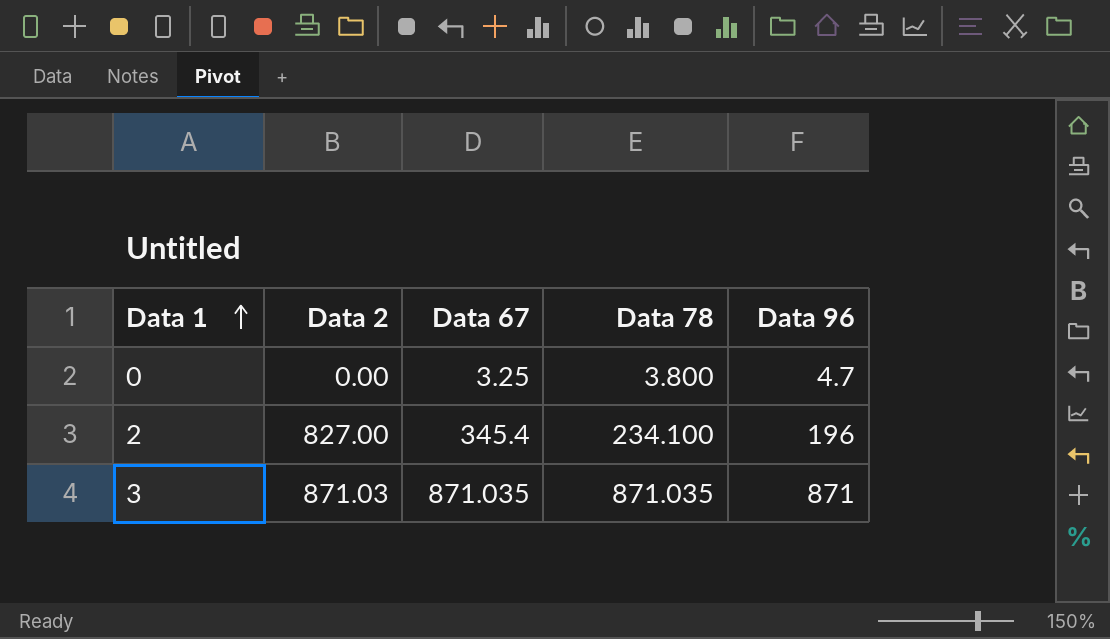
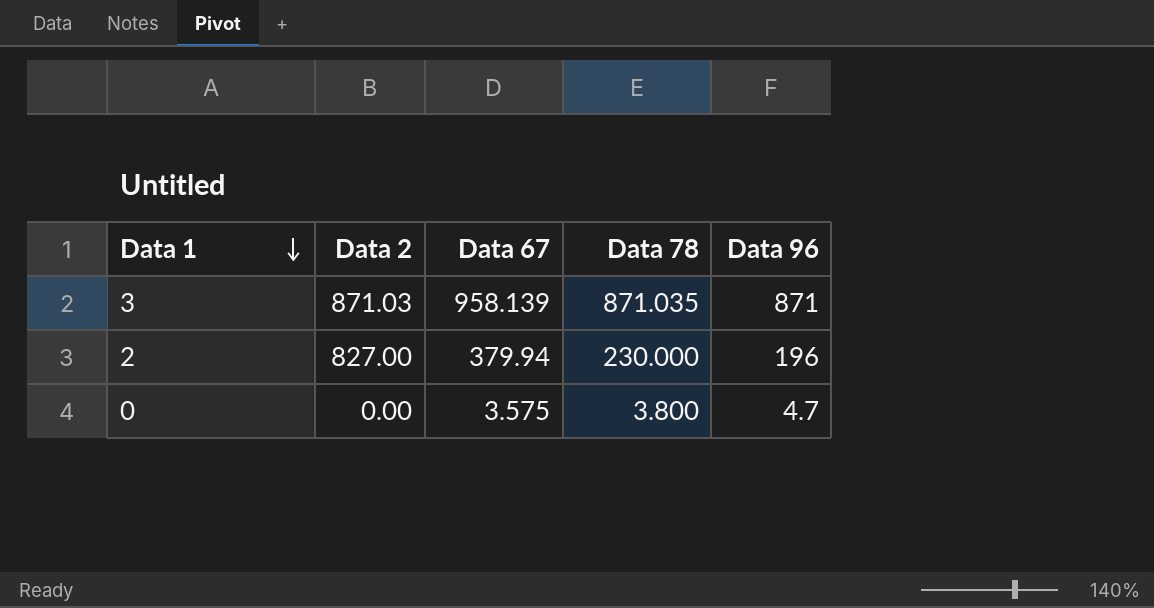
row order: Data 1 ascending -> Data 1 descending
3 | Data 67: 871.035 -> 958.139
2 | Data 67: 345.4 -> 379.94
2 | Data 78: 234.100 -> 230.000
0 | Data 67: 3.25 -> 3.575

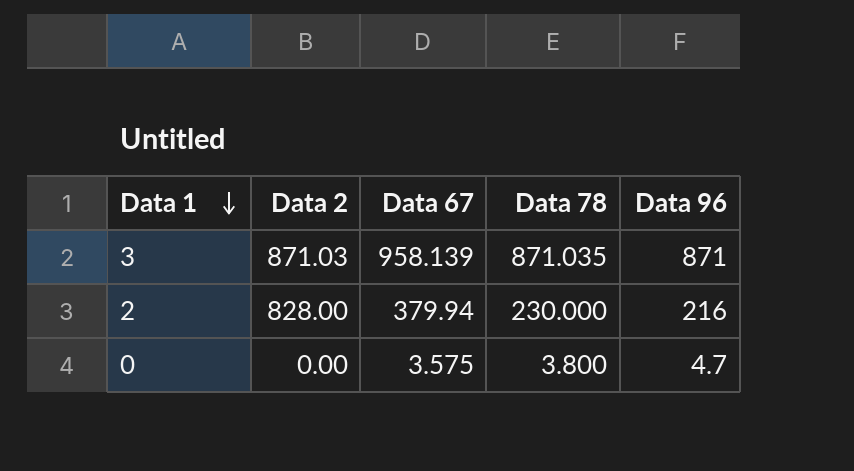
2 | Data 2: 827.00 -> 828.00
2 | Data 96: 196 -> 216

